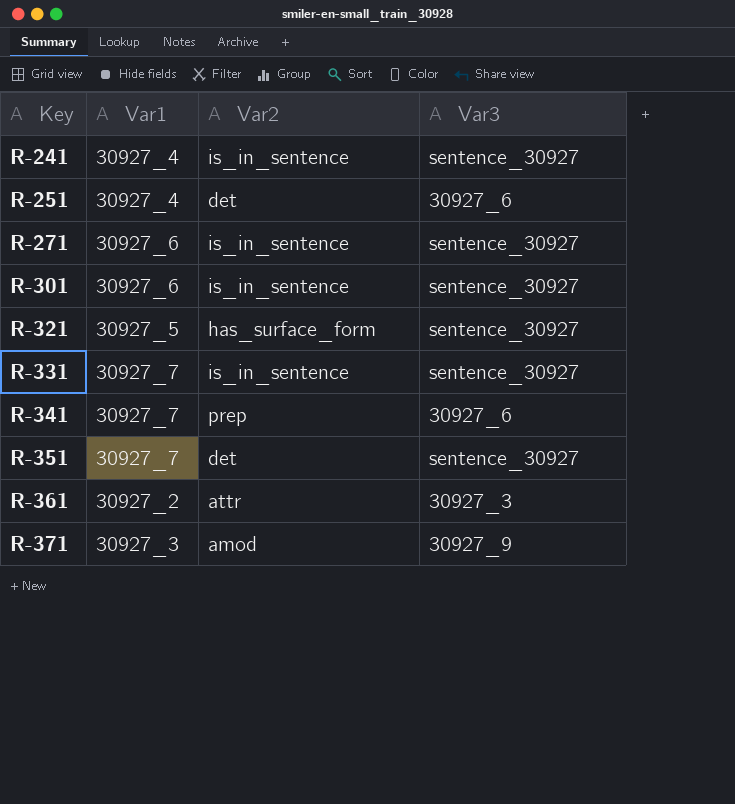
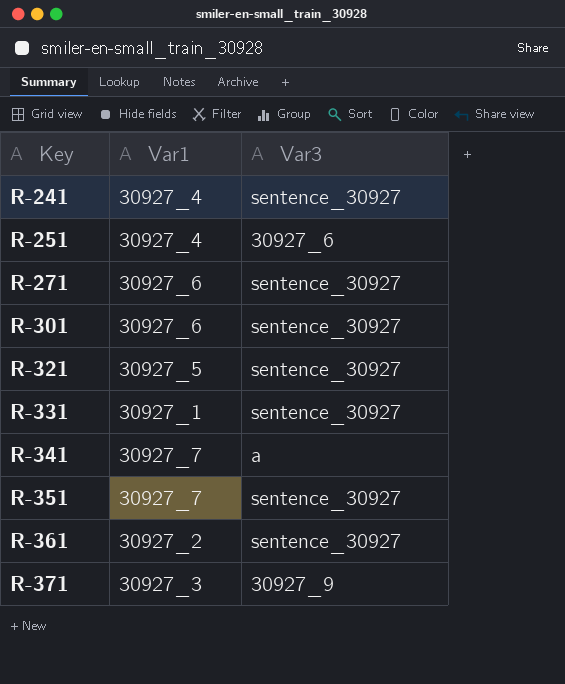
column Var2 | position: 3 -> none
R-331 | Var1: 30927_7 -> 30927_1
R-341 | Var3: 30927_6 -> a
R-361 | Var3: 30927_3 -> sentence_30927

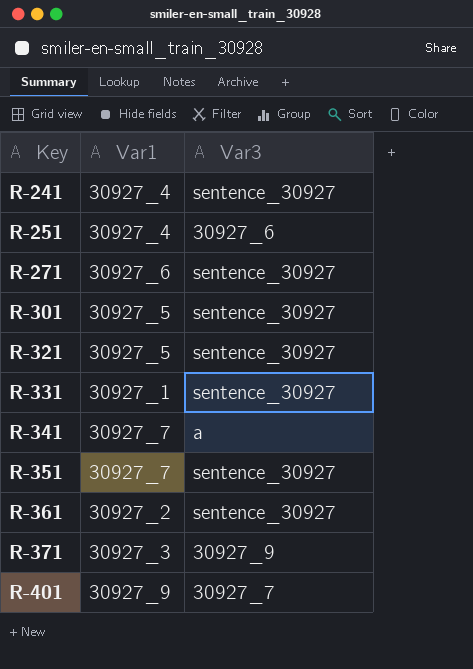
R-301 | Var1: 30927_6 -> 30927_5
row R-401: none -> 30927_9 | 30927_7

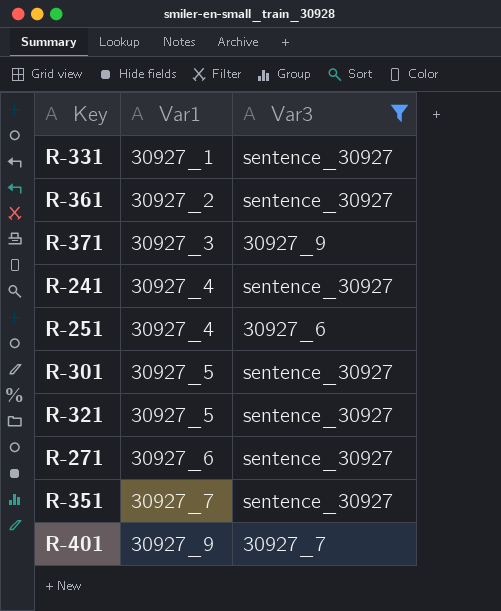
filter: none -> Var3 != a
row order: Key ascending -> Var1 ascending

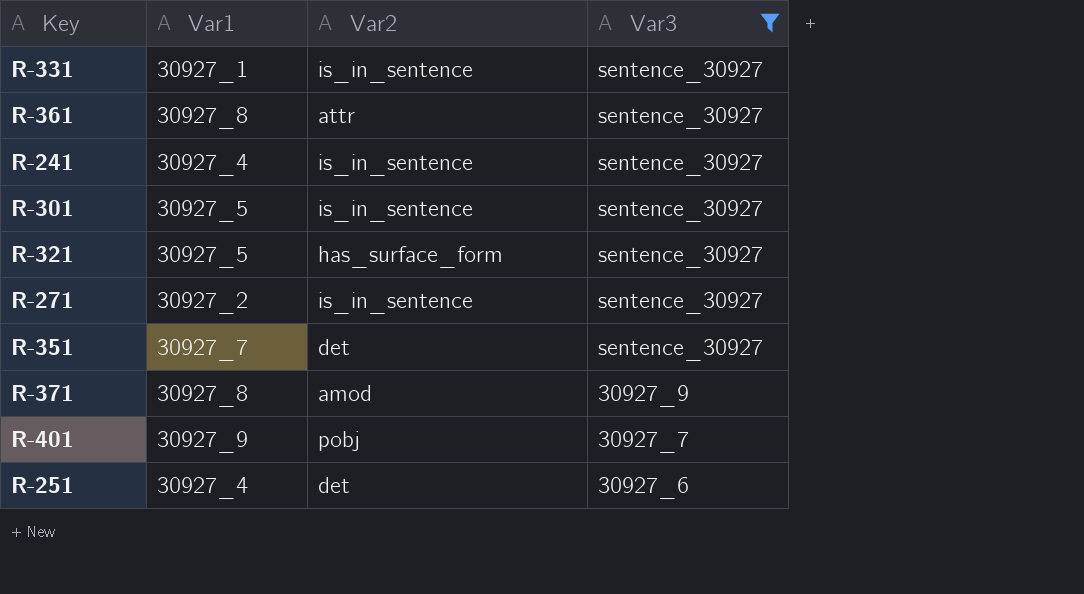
row order: Var1 ascending -> Var3 descending
column Var2 | position: none -> 3
R-361 | Var1: 30927_2 -> 30927_8
R-271 | Var1: 30927_6 -> 30927_2
R-371 | Var1: 30927_3 -> 30927_8

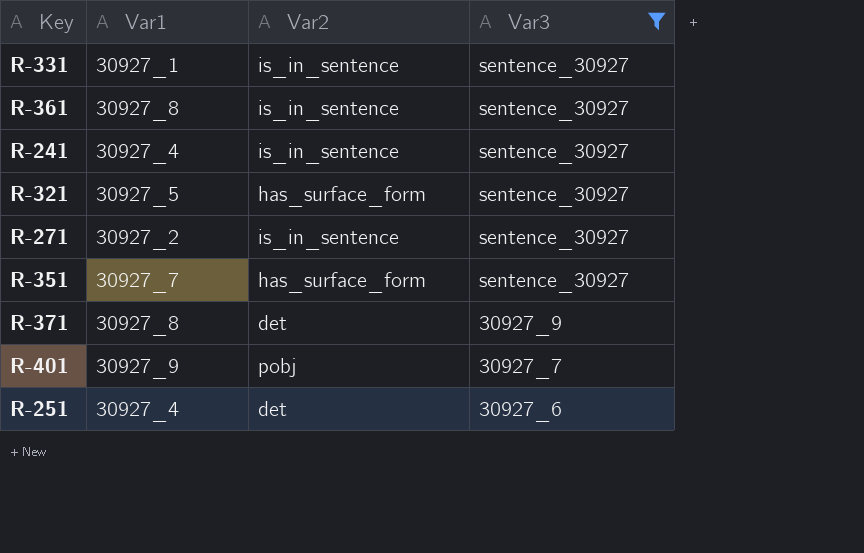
row R-301: 30927_5 | is_in_sentence | sentence_30927 -> none
R-361 | Var2: attr -> is_in_sentence
R-351 | Var2: det -> has_surface_form
R-371 | Var2: amod -> det

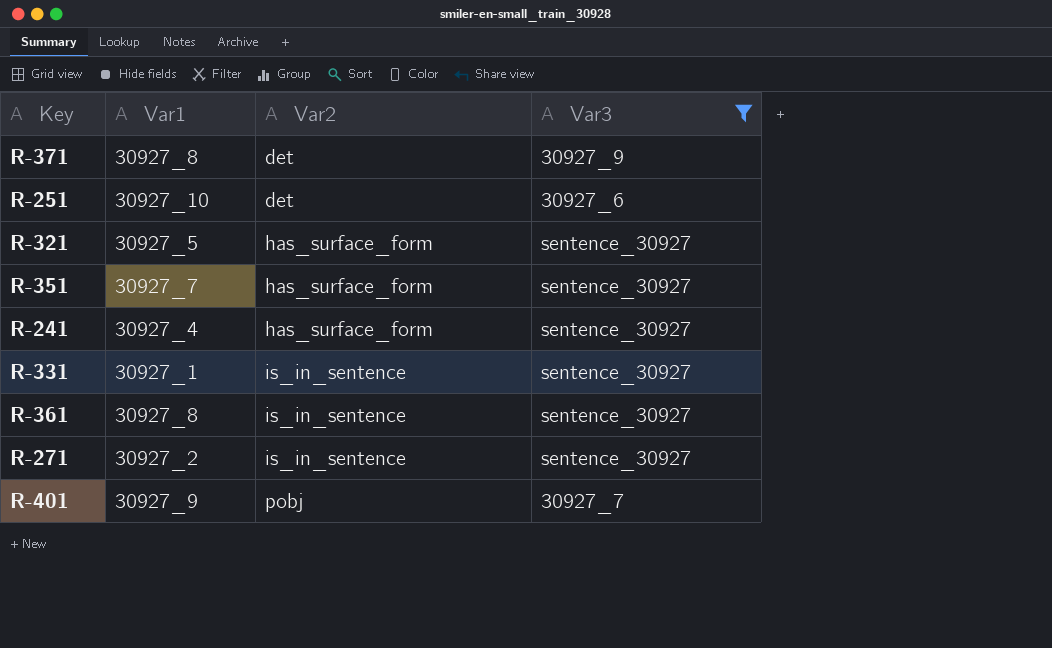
row order: Var3 descending -> Var2 ascending
R-251 | Var1: 30927_4 -> 30927_10
R-241 | Var2: is_in_sentence -> has_surface_form

